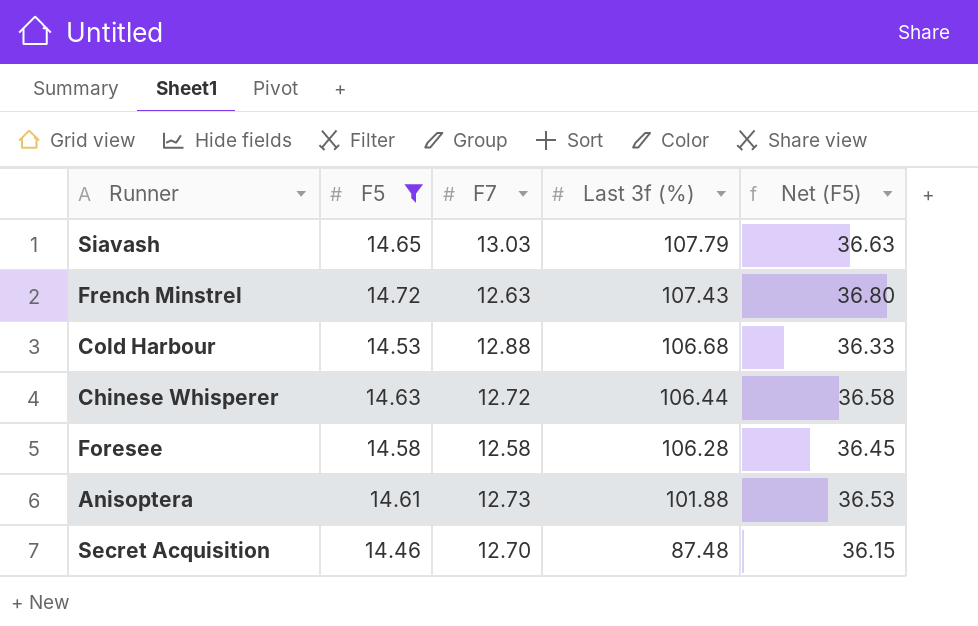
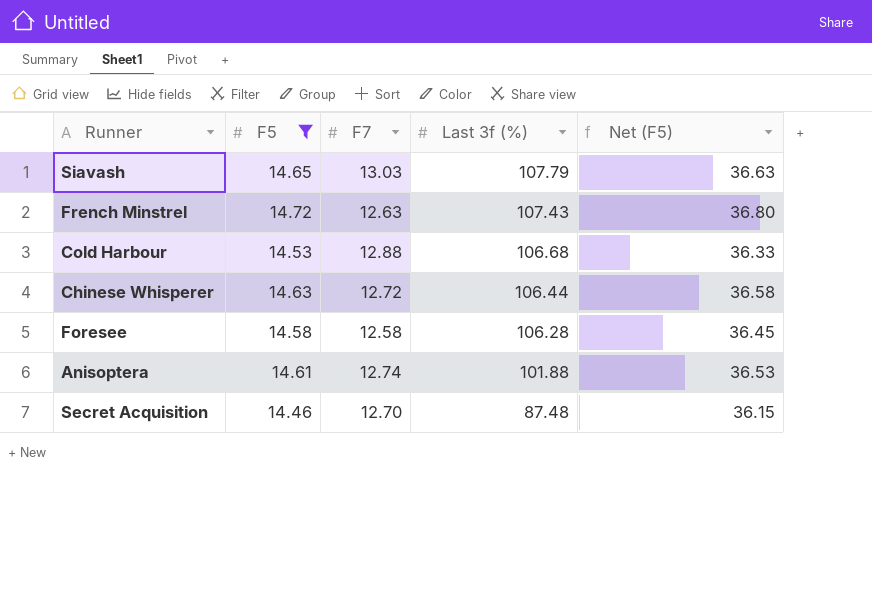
Anisoptera | F7: 12.73 -> 12.74

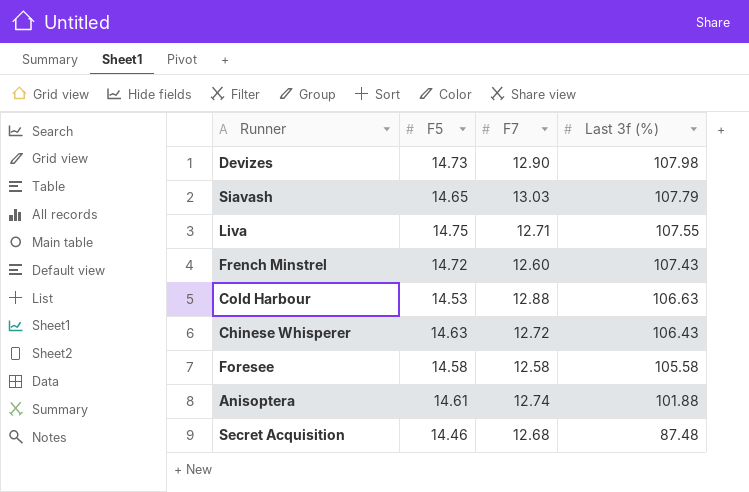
filter: F5 <= 14.72 -> none
column Net (F5) | formula: [F5] * 2.5 -> none
French Minstrel | F7: 12.63 -> 12.60
Cold Harbour | Last 3f (%): 106.68 -> 106.63
Chinese Whisperer | Last 3f (%): 106.44 -> 106.43
Foresee | Last 3f (%): 106.28 -> 105.58
Secret Acquisition | F7: 12.70 -> 12.68

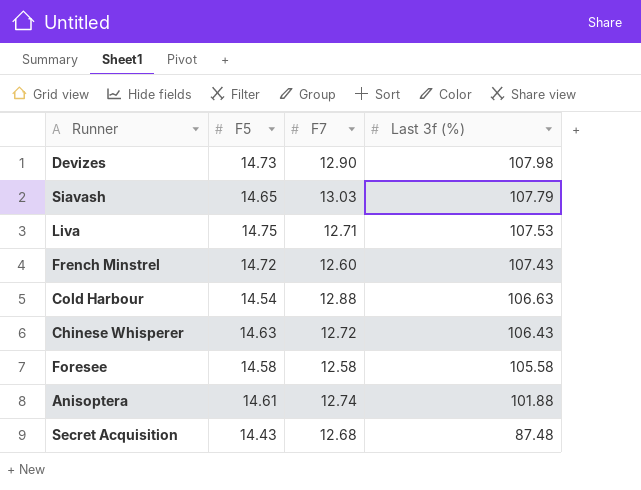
Liva | Last 3f (%): 107.55 -> 107.53
Cold Harbour | F5: 14.53 -> 14.54
Secret Acquisition | F5: 14.46 -> 14.43

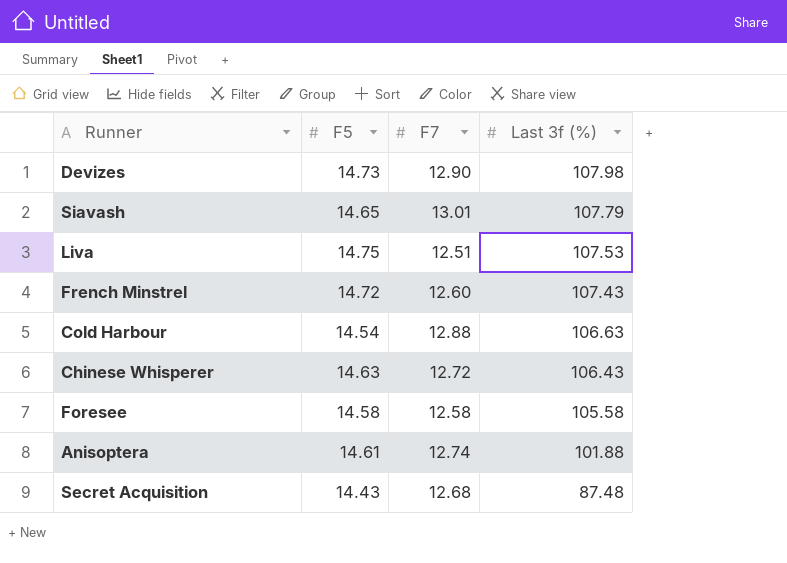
Siavash | F7: 13.03 -> 13.01
Liva | F7: 12.71 -> 12.51

